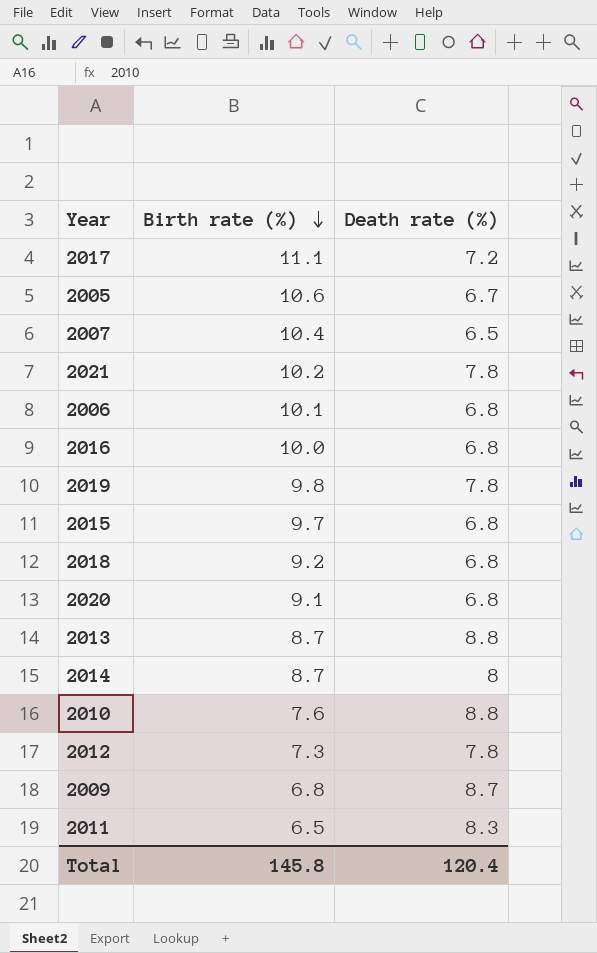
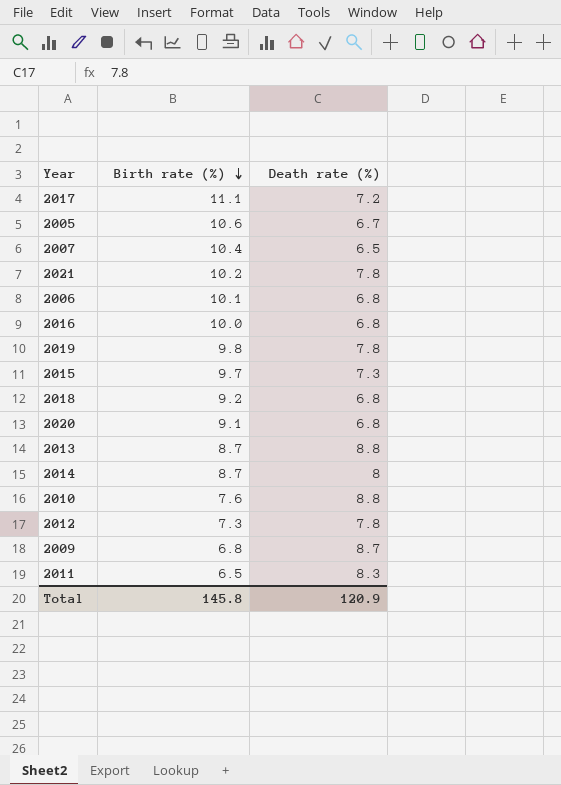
2015 | Death rate (%): 6.8 -> 7.3
Total | Death rate (%): 120.4 -> 120.9

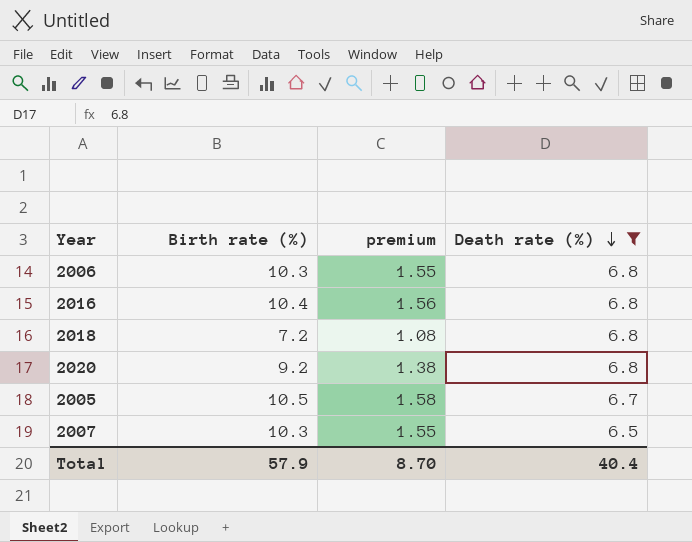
filter: none -> Death rate (%) <= 6.8
row order: Birth rate (%) descending -> Death rate (%) descending
column premium | formula: none -> [Birth rate (%)] * 0.15
2006 | Birth rate (%): 10.1 -> 10.3
2016 | Birth rate (%): 10.0 -> 10.4
2018 | Birth rate (%): 9.2 -> 7.2
2020 | Birth rate (%): 9.1 -> 9.2
2005 | Birth rate (%): 10.6 -> 10.5
2007 | Birth rate (%): 10.4 -> 10.3
Total | Birth rate (%): 145.8 -> 57.9
Total | Death rate (%): 120.9 -> 40.4

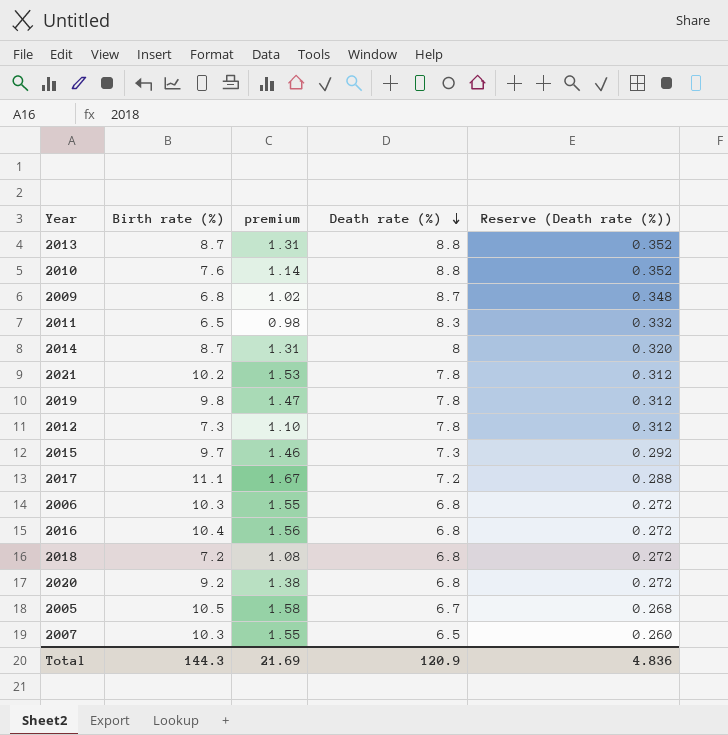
filter: Death rate (%) <= 6.8 -> none
column Reserve (Death rate (%)) | formula: none -> [Death rate (%)] * 0.04
Total | Birth rate (%): 57.9 -> 144.3
Total | premium: 8.70 -> 21.69
Total | Death rate (%): 40.4 -> 120.9

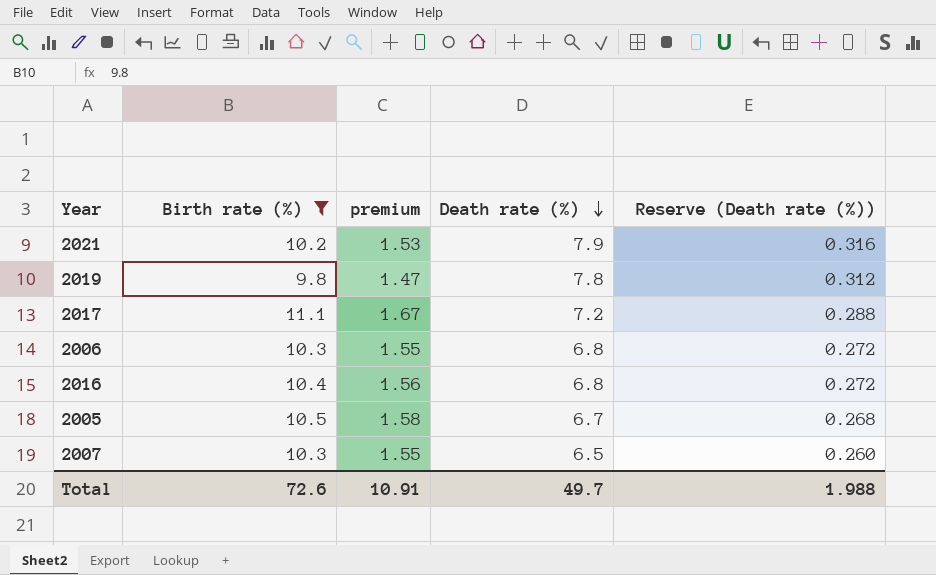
filter: none -> Birth rate (%) >= 9.8
2021 | Death rate (%): 7.8 -> 7.9
2021 | Reserve (Death rate (%)): 0.312 -> 0.316
Total | Birth rate (%): 144.3 -> 72.6
Total | premium: 21.69 -> 10.91
Total | Death rate (%): 120.9 -> 49.7
Total | Reserve (Death rate (%)): 4.836 -> 1.988

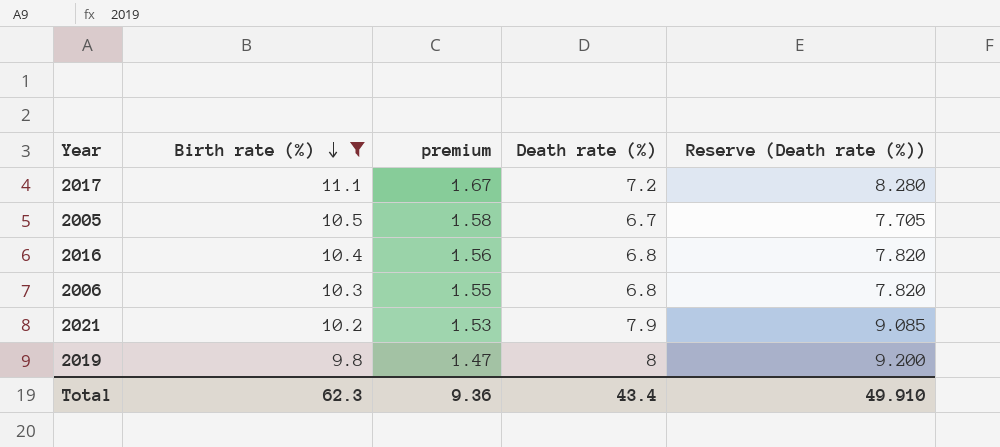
row order: Death rate (%) descending -> Birth rate (%) descending
column Reserve (Death rate (%)) | formula: [Death rate (%)] * 0.04 -> [Death rate (%)] * 1.15
row 2007: 10.3 | 1.55 | 6.5 | 0.260 -> none
2019 | Death rate (%): 7.8 -> 8
Total | Birth rate (%): 72.6 -> 62.3
Total | premium: 10.91 -> 9.36
Total | Death rate (%): 49.7 -> 43.4
Total | Reserve (Death rate (%)): 1.988 -> 49.910

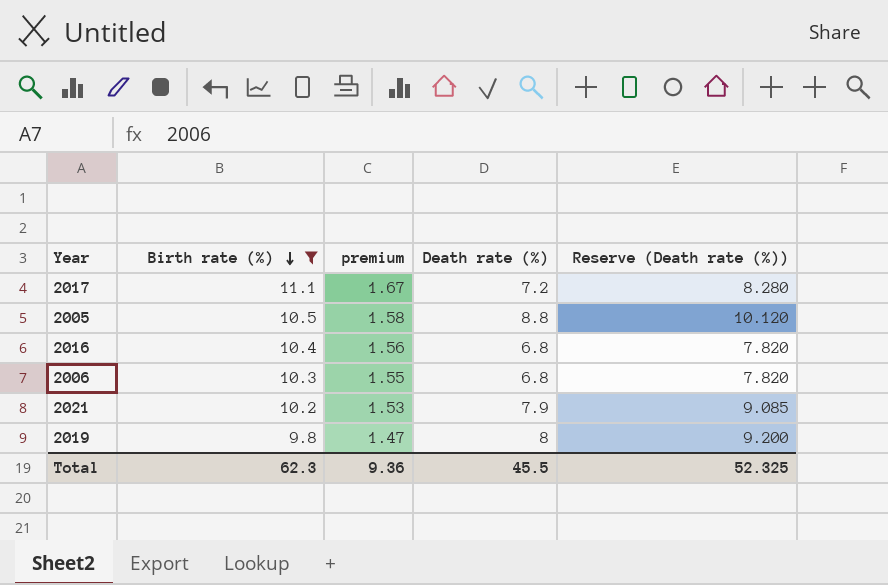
2005 | Death rate (%): 6.7 -> 8.8
2005 | Reserve (Death rate (%)): 7.705 -> 10.120
Total | Death rate (%): 43.4 -> 45.5
Total | Reserve (Death rate (%)): 49.910 -> 52.325

